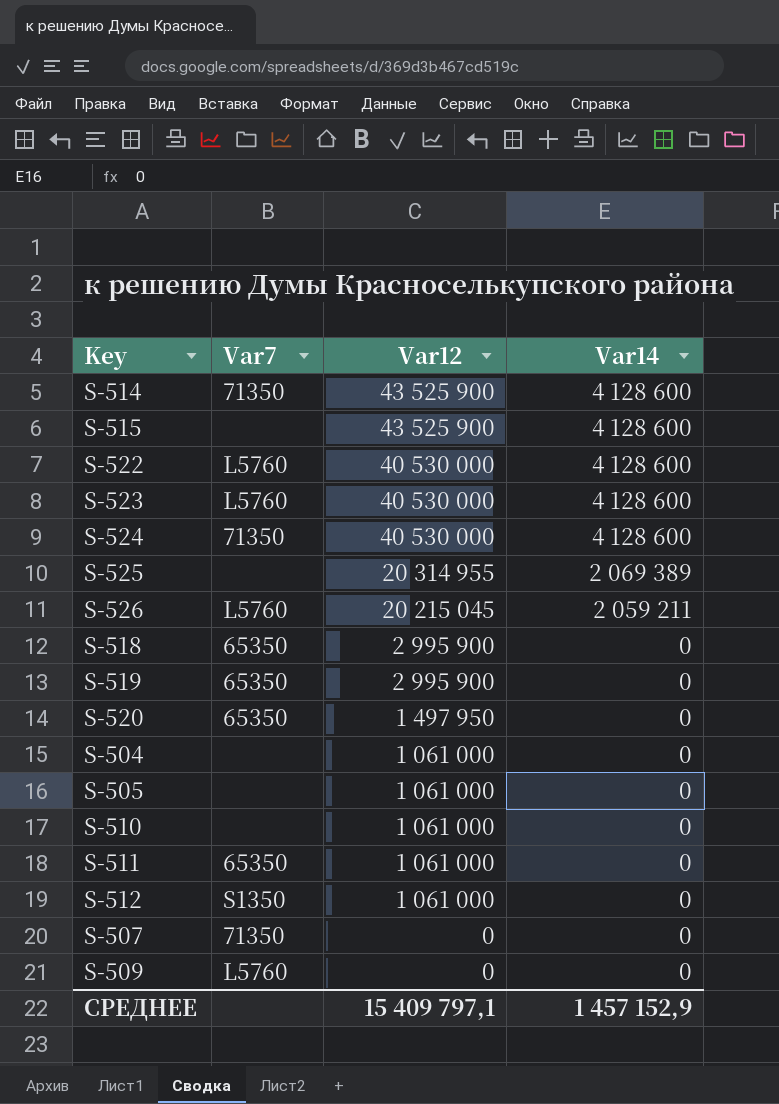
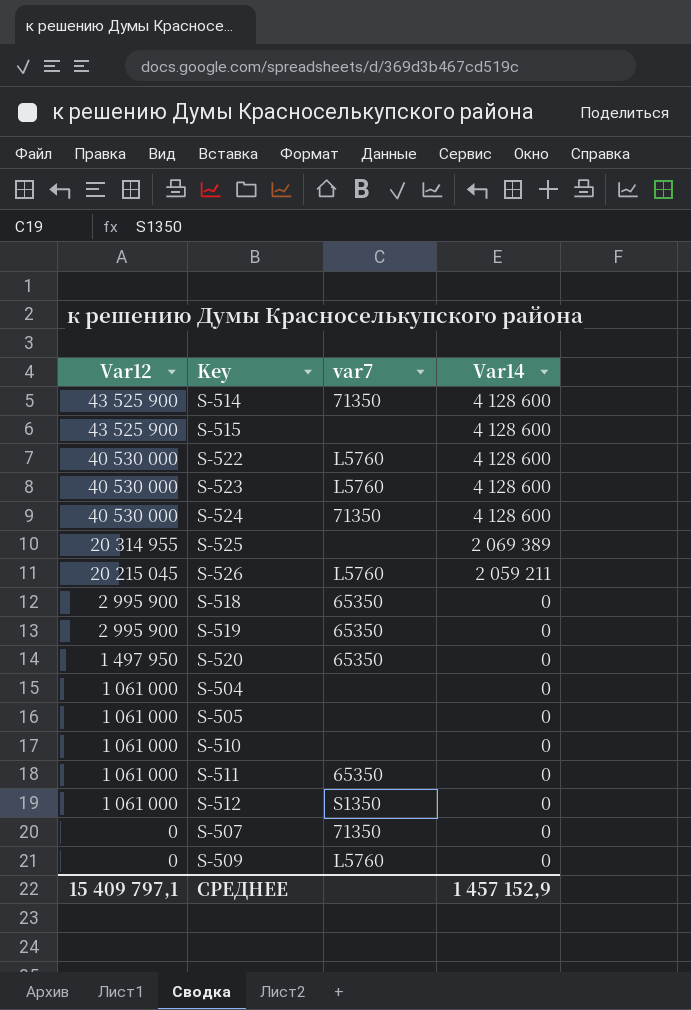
column Var12 | position: 3 -> 1
column name: Var7 -> var7

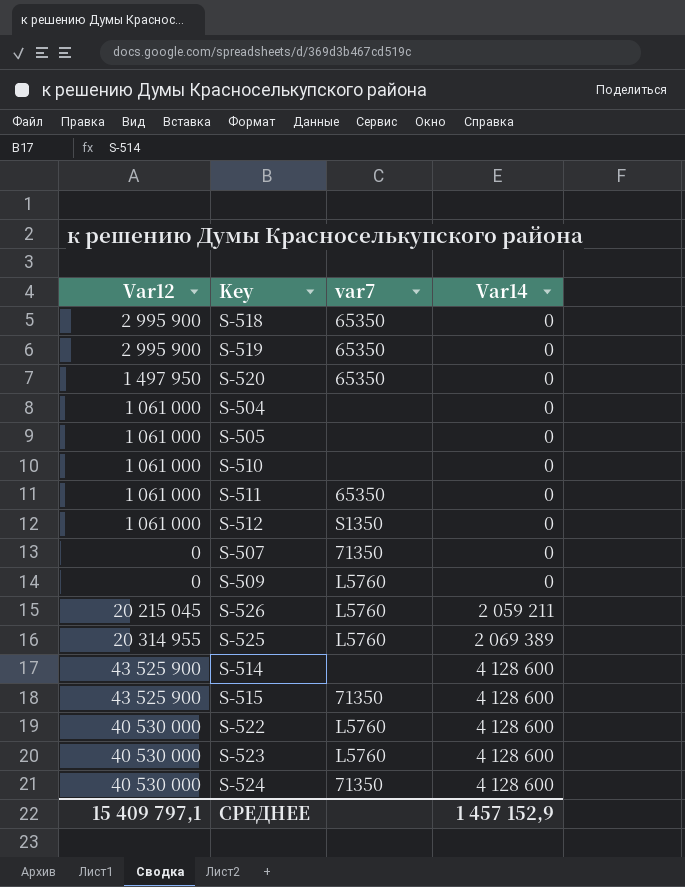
row order: Var12 descending -> Var14 ascending
S-525 | var7: none -> L5760
S-514 | var7: 71350 -> none
S-515 | var7: none -> 71350

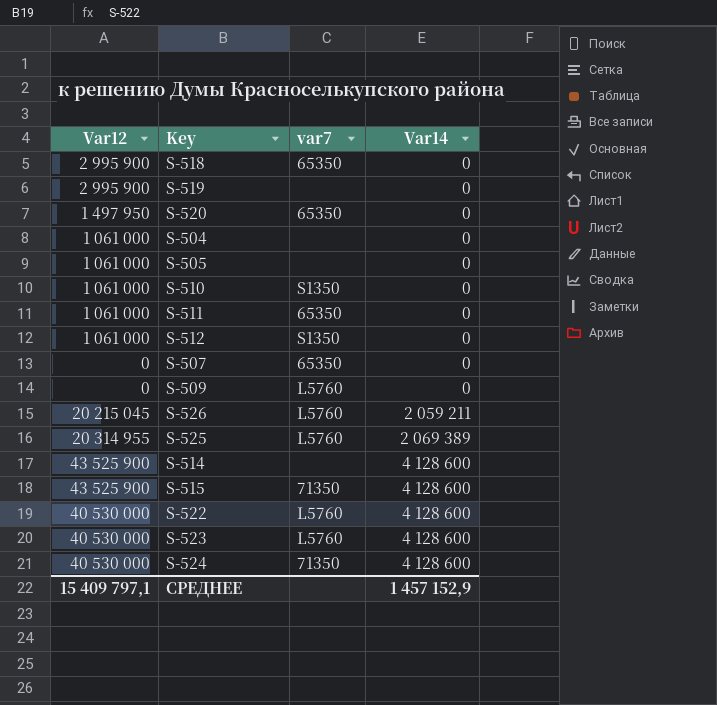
S-519 | var7: 65350 -> none
S-510 | var7: none -> S1350
S-507 | var7: 71350 -> 65350

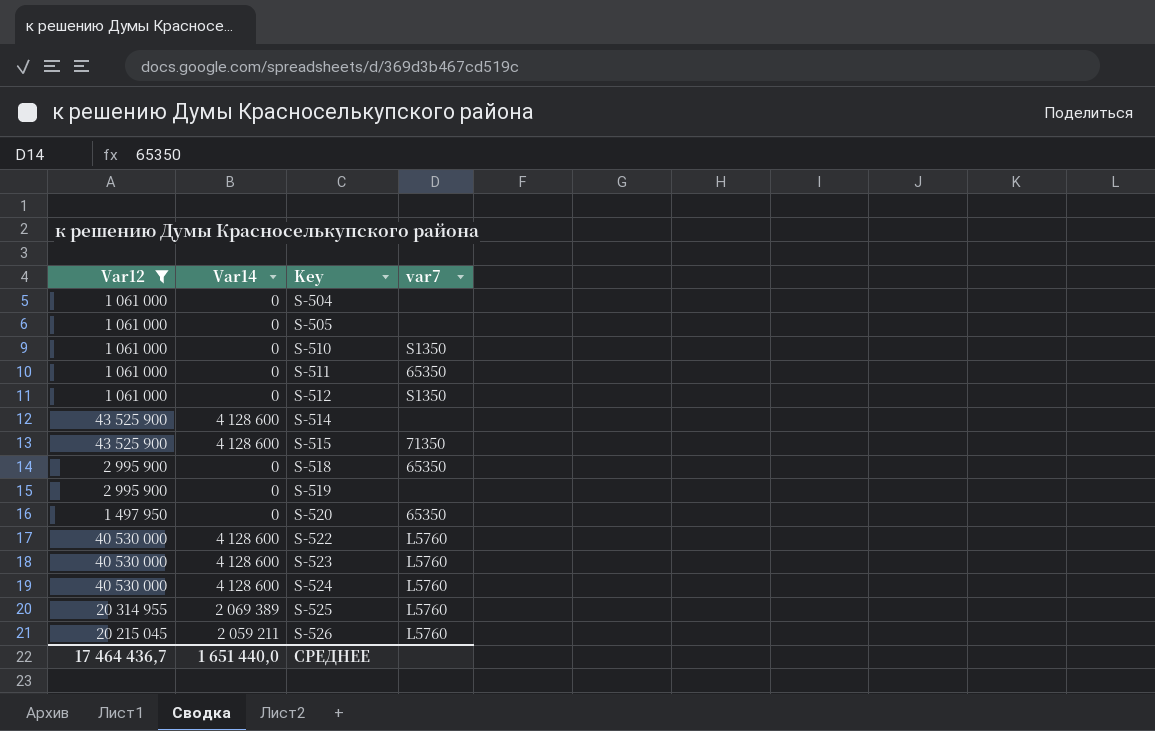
filter: none -> Var12 != 0
row order: Var14 ascending -> Key ascending
column Var14 | position: 4 -> 2
S-524 | var7: 71350 -> L5760
СРЕДНЕЕ | Var12: 15 409 797,1 -> 17 464 436,7
СРЕДНЕЕ | Var14: 1 457 152,9 -> 1 651 440,0

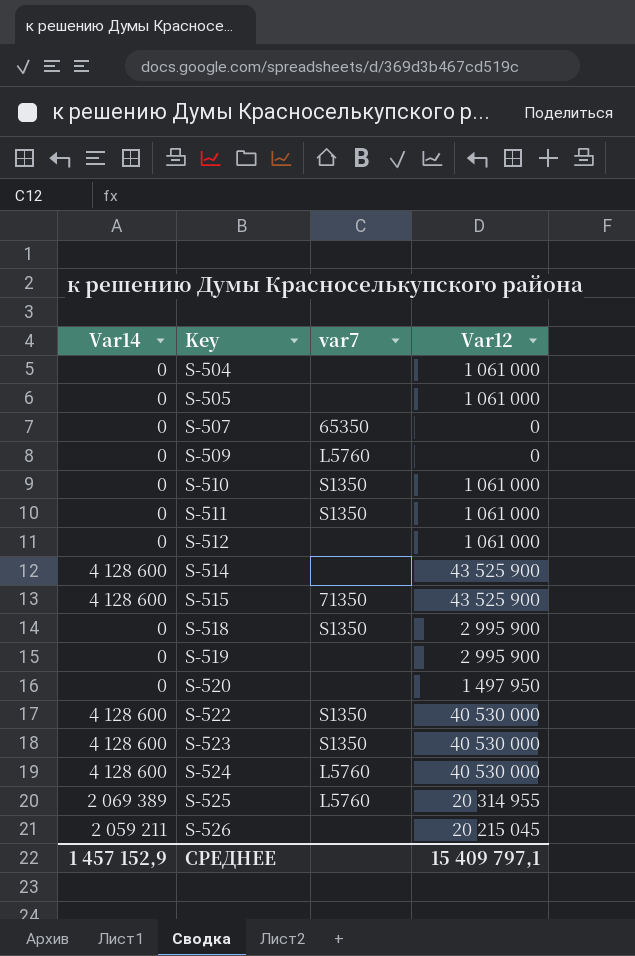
filter: Var12 != 0 -> none
column Var12 | position: 1 -> 4
S-511 | var7: 65350 -> S1350
S-512 | var7: S1350 -> none
S-518 | var7: 65350 -> S1350
S-520 | var7: 65350 -> none
S-522 | var7: L5760 -> S1350
S-523 | var7: L5760 -> S1350
S-526 | var7: L5760 -> none
СРЕДНЕЕ | Var14: 1 651 440,0 -> 1 457 152,9
СРЕДНЕЕ | Var12: 17 464 436,7 -> 15 409 797,1

